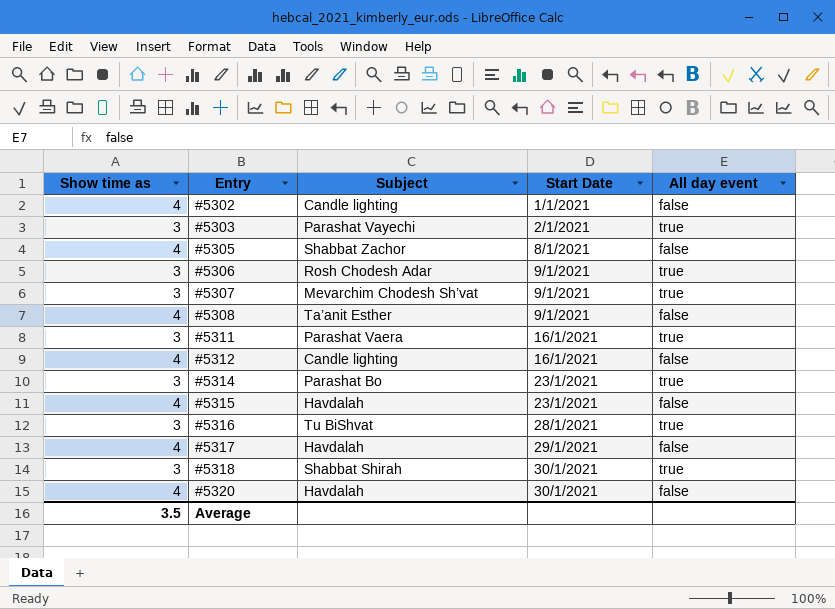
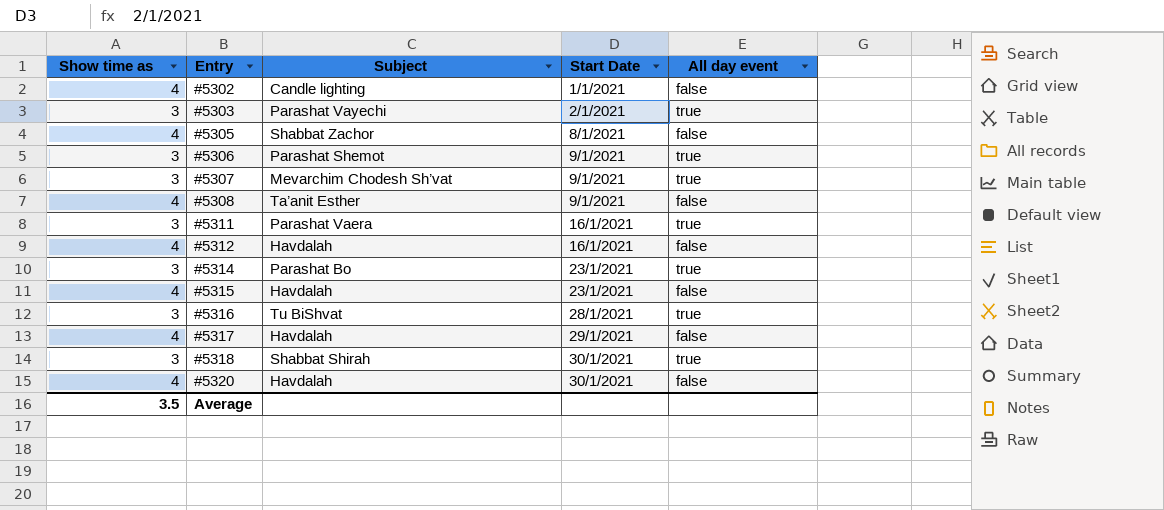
#5306 | Subject: Rosh Chodesh Adar -> Parashat Shemot
#5312 | Subject: Candle lighting -> Havdalah

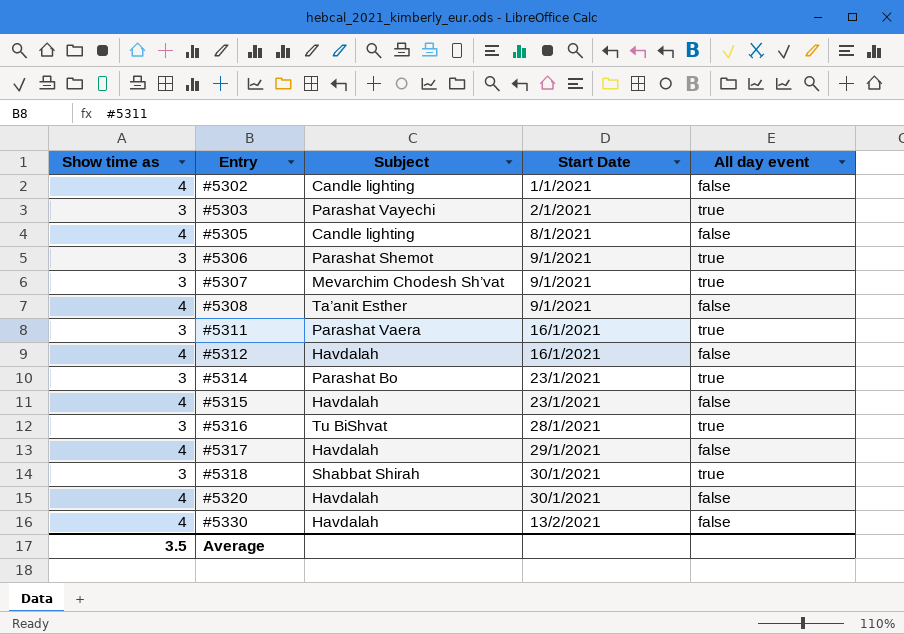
#5305 | Subject: Shabbat Zachor -> Candle lighting
row #5330: none -> 4 | Havdalah | 13/2/2021 | false

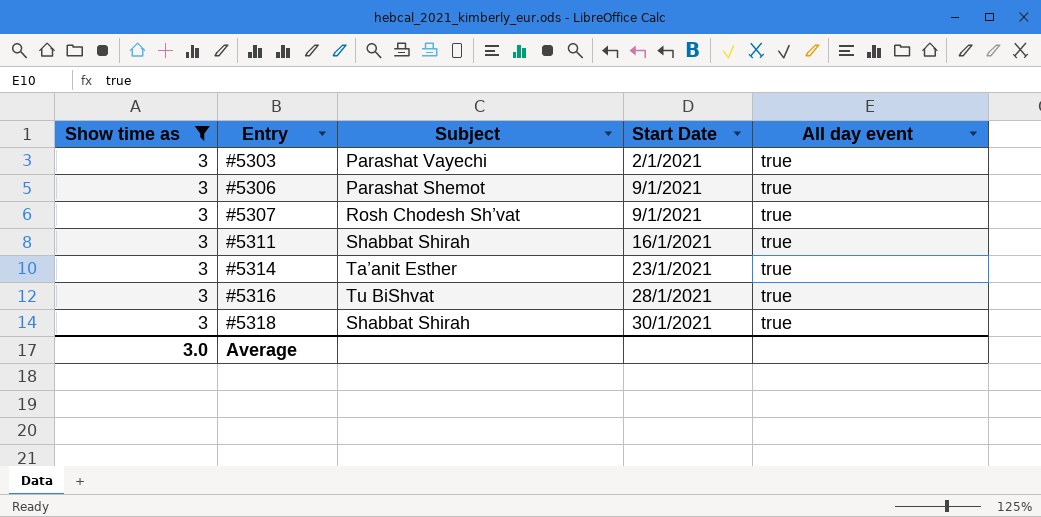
filter: none -> Show time as = 3
#5307 | Subject: Mevarchim Chodesh Sh’vat -> Rosh Chodesh Sh’vat
#5311 | Subject: Parashat Vaera -> Shabbat Shirah
#5314 | Subject: Parashat Bo -> Ta’anit Esther
Average | Show time as: 3.5 -> 3.0

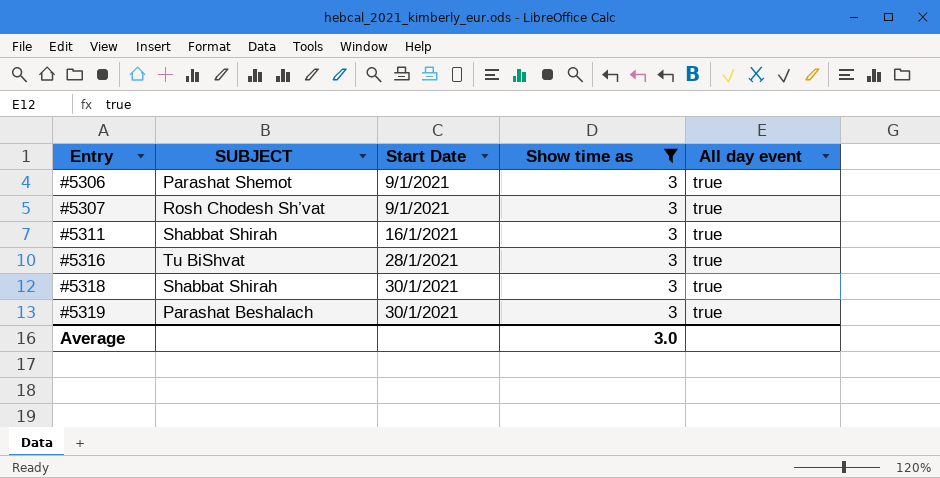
column name: Subject -> SUBJECT
column Show time as | position: 1 -> 4
row #5303: 3 | Parashat Vayechi | 2/1/2021 | true -> none
row #5314: 3 | Ta’anit Esther | 23/1/2021 | true -> none
row #5319: none -> Parashat Beshalach | 30/1/2021 | 3 | true

